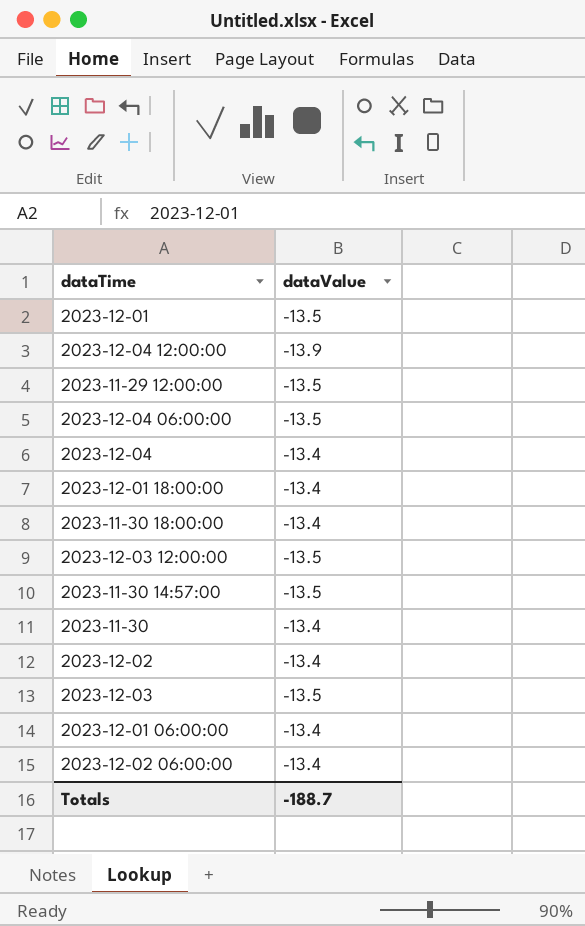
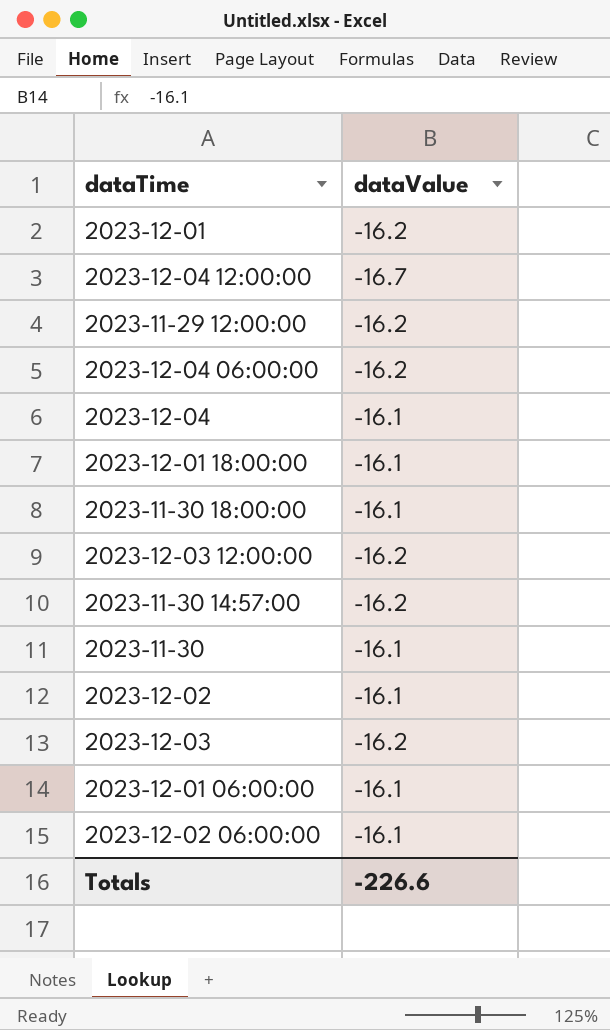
2023-12-01 | dataValue: -13.5 -> -16.2
2023-12-04 12:00:00 | dataValue: -13.9 -> -16.7
2023-11-29 12:00:00 | dataValue: -13.5 -> -16.2
2023-12-04 06:00:00 | dataValue: -13.5 -> -16.2
2023-12-04 | dataValue: -13.4 -> -16.1
2023-12-01 18:00:00 | dataValue: -13.4 -> -16.1
2023-11-30 18:00:00 | dataValue: -13.4 -> -16.1
2023-12-03 12:00:00 | dataValue: -13.5 -> -16.2
2023-11-30 14:57:00 | dataValue: -13.5 -> -16.2
2023-11-30 | dataValue: -13.4 -> -16.1
2023-12-02 | dataValue: -13.4 -> -16.1
2023-12-03 | dataValue: -13.5 -> -16.2
2023-12-01 06:00:00 | dataValue: -13.4 -> -16.1
2023-12-02 06:00:00 | dataValue: -13.4 -> -16.1
Totals | dataValue: -188.7 -> -226.6

